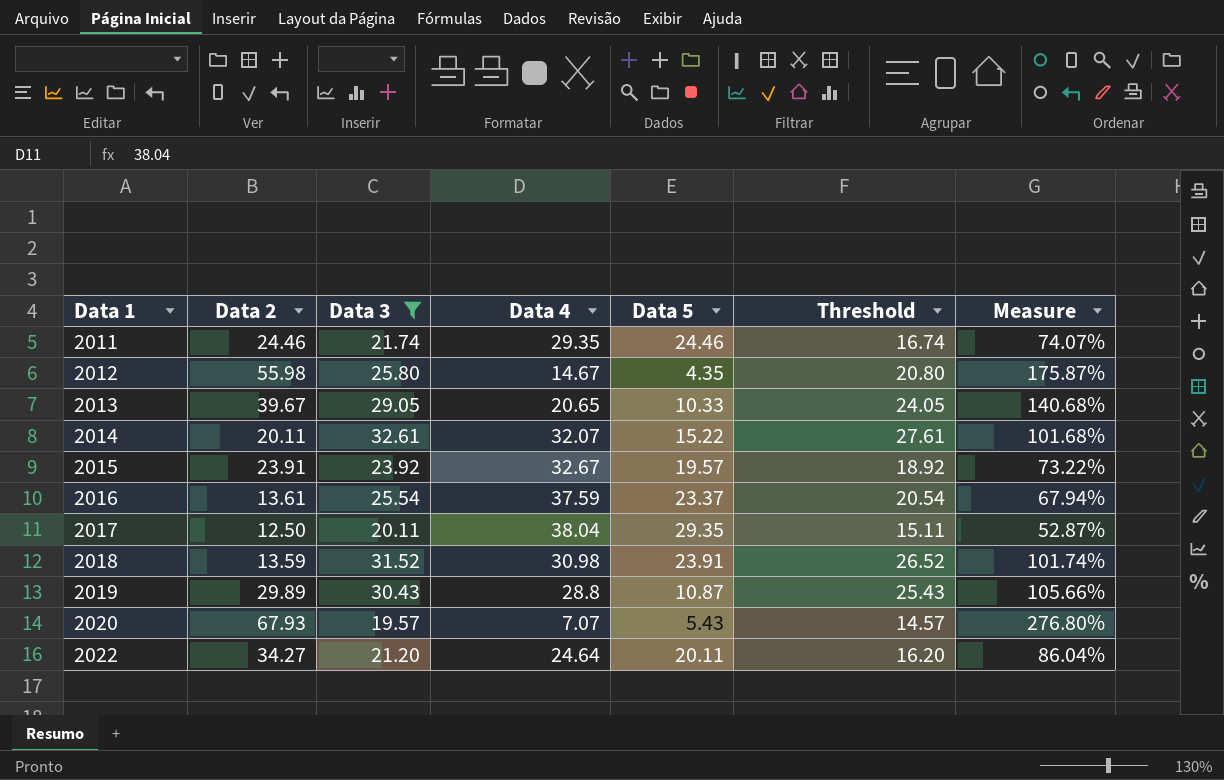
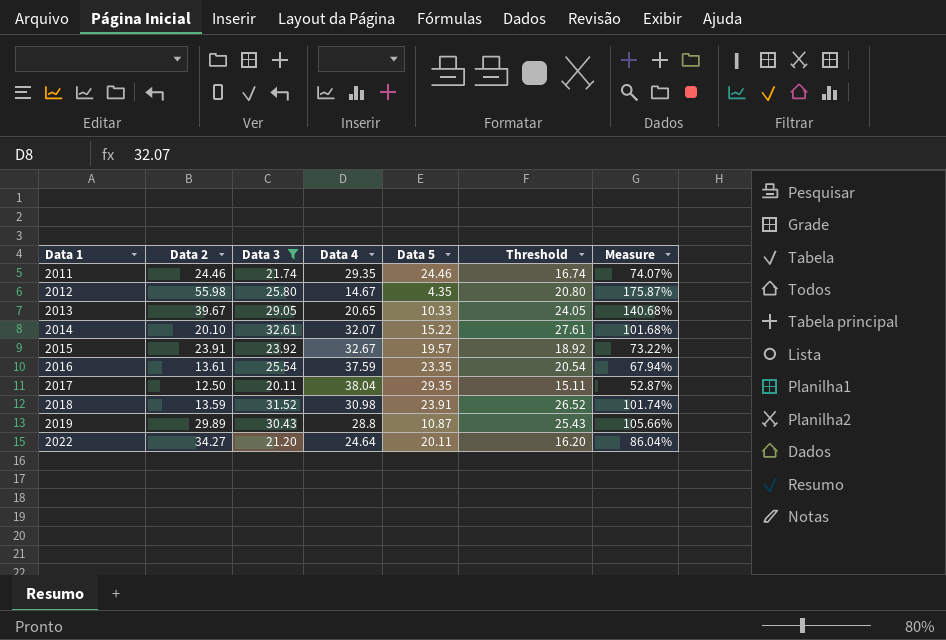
row 2020: 67.93 | 19.57 | 7.07 | 5.43 | 14.57 | 276.80% -> none
2014 | Data 2: 20.11 -> 20.10
2016 | Data 5: 23.37 -> 23.35

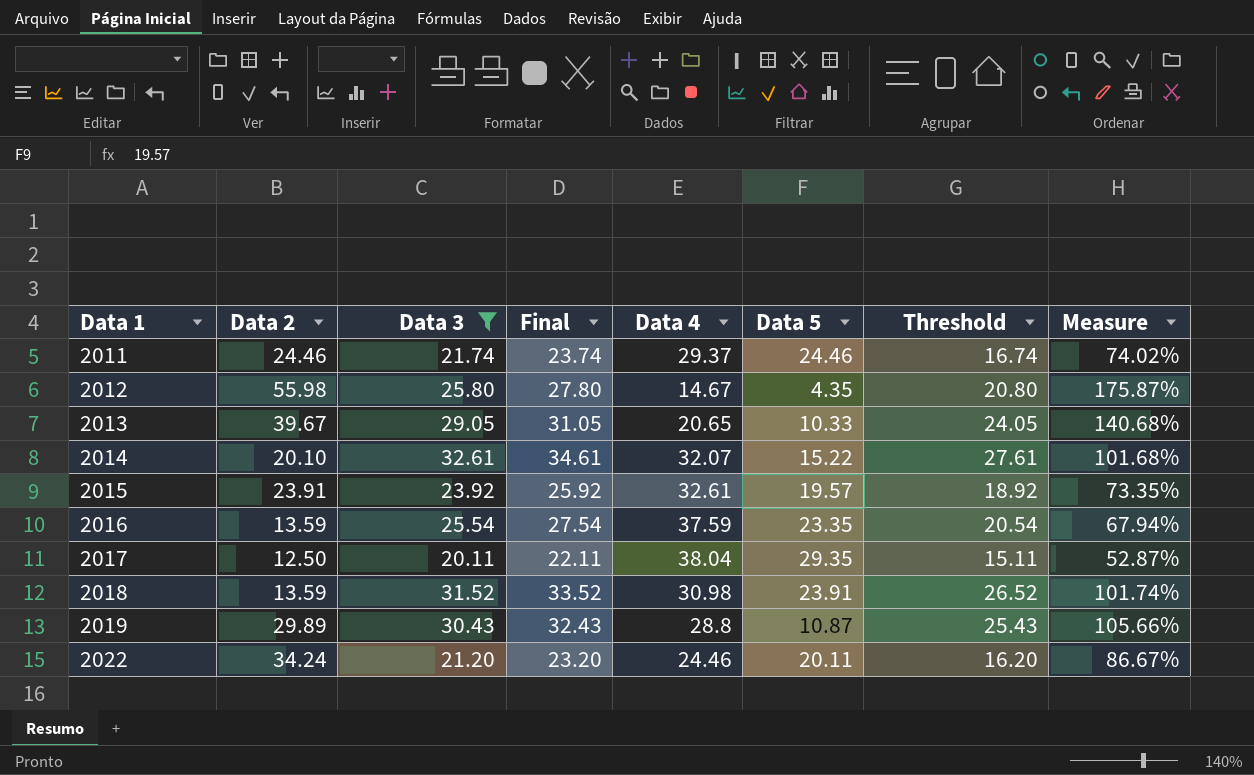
column Final | formula: none -> [Data 3] + 2
2011 | Data 4: 29.35 -> 29.37
2011 | Measure: 74.07% -> 74.02%
2015 | Data 4: 32.67 -> 32.61
2015 | Measure: 73.22% -> 73.35%
2016 | Data 2: 13.61 -> 13.59
2022 | Data 2: 34.27 -> 34.24
2022 | Data 4: 24.64 -> 24.46
2022 | Measure: 86.04% -> 86.67%

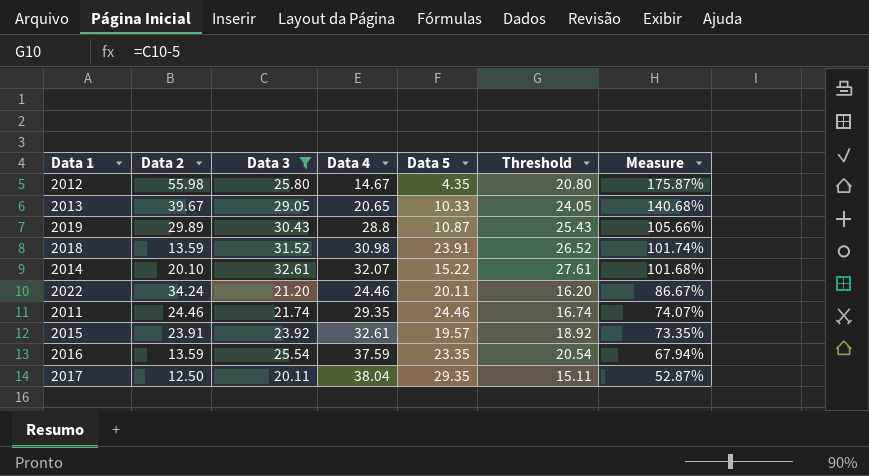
row order: Data 1 ascending -> Measure descending
column Final | formula: [Data 3] + 2 -> none
2011 | Data 4: 29.37 -> 29.35
2011 | Measure: 74.02% -> 74.07%

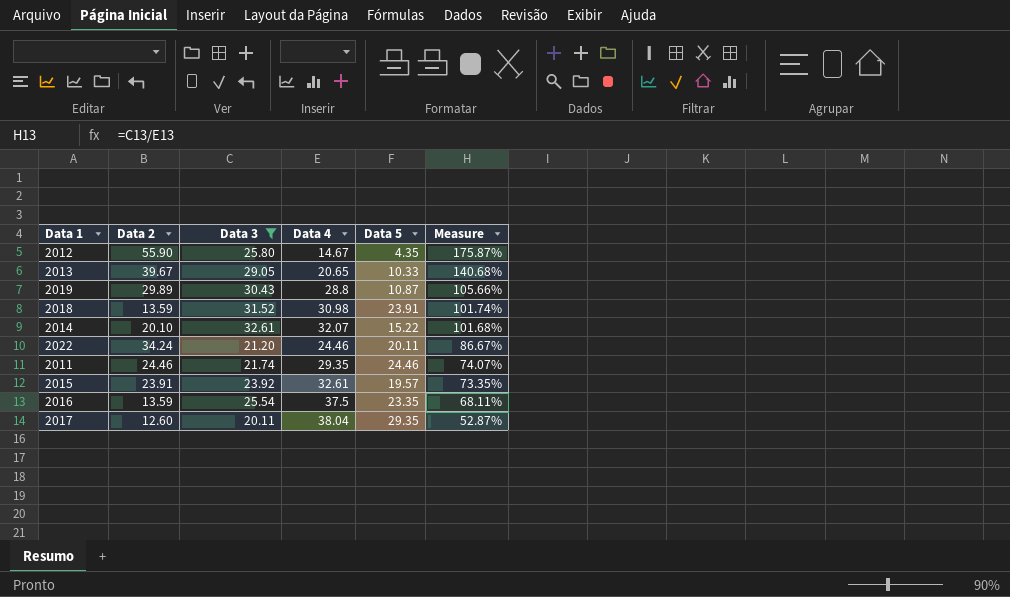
column Threshold | formula: [Data 3] - 5 -> none
2012 | Data 2: 55.98 -> 55.90
2016 | Data 4: 37.59 -> 37.5
2016 | Measure: 67.94% -> 68.11%
2017 | Data 2: 12.50 -> 12.60

